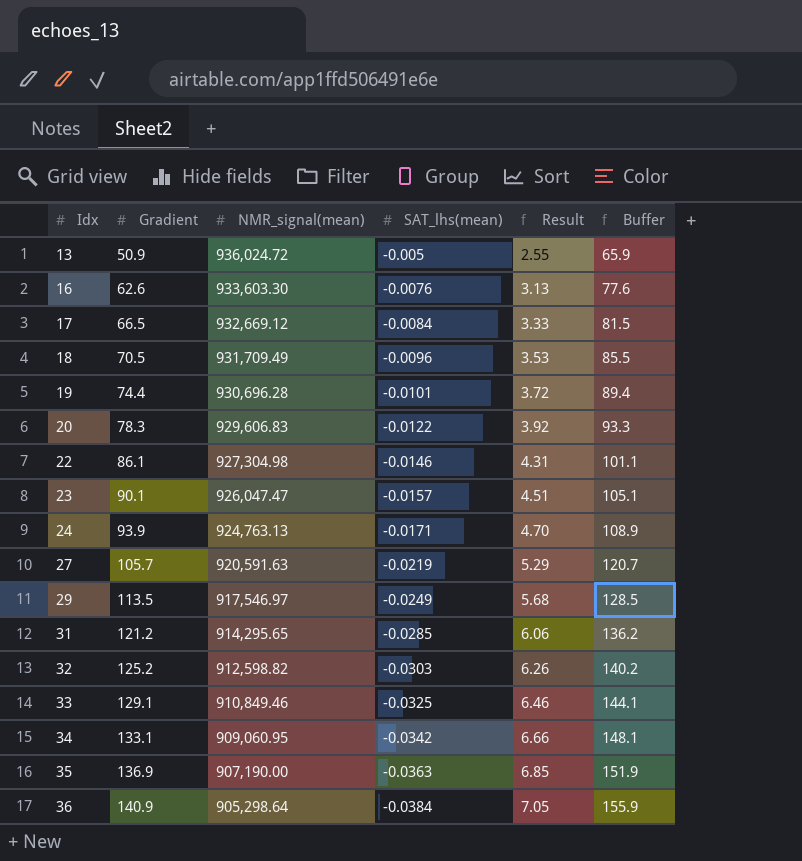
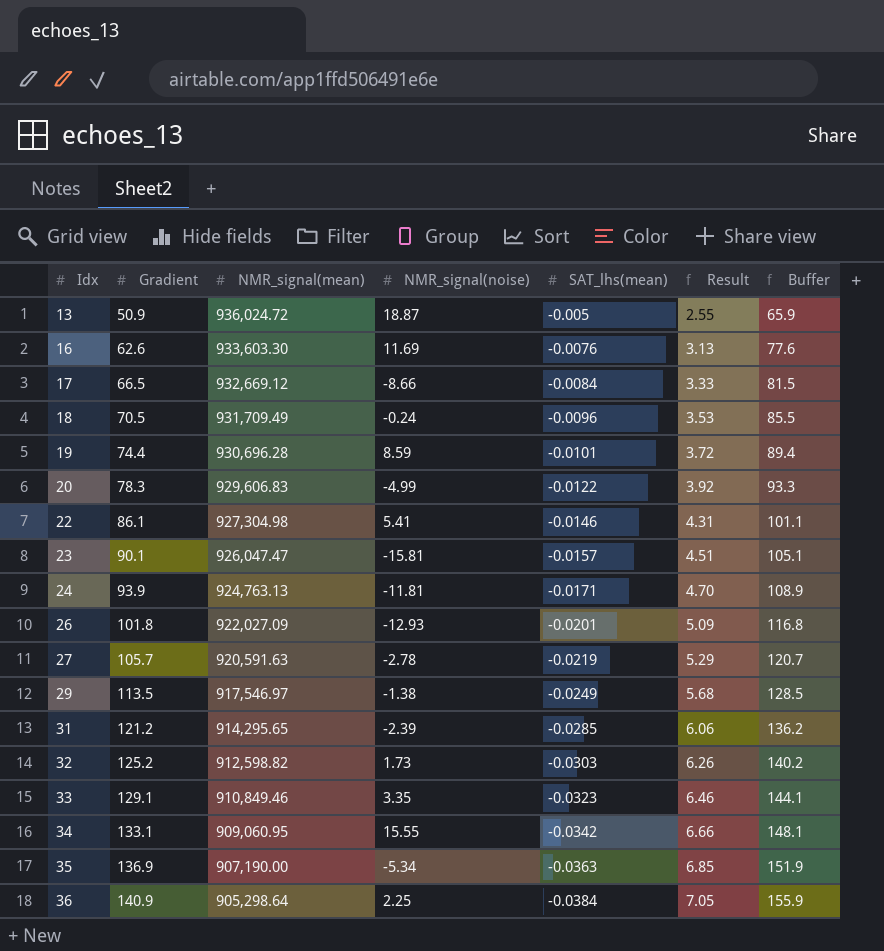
column NMR_signal(noise) | position: none -> 4
row 26: none -> 101.8 | 922,027.09 | -12.93 | -0.0201 | 5.09 | 116.8
33 | SAT_lhs(mean): -0.0325 -> -0.0323

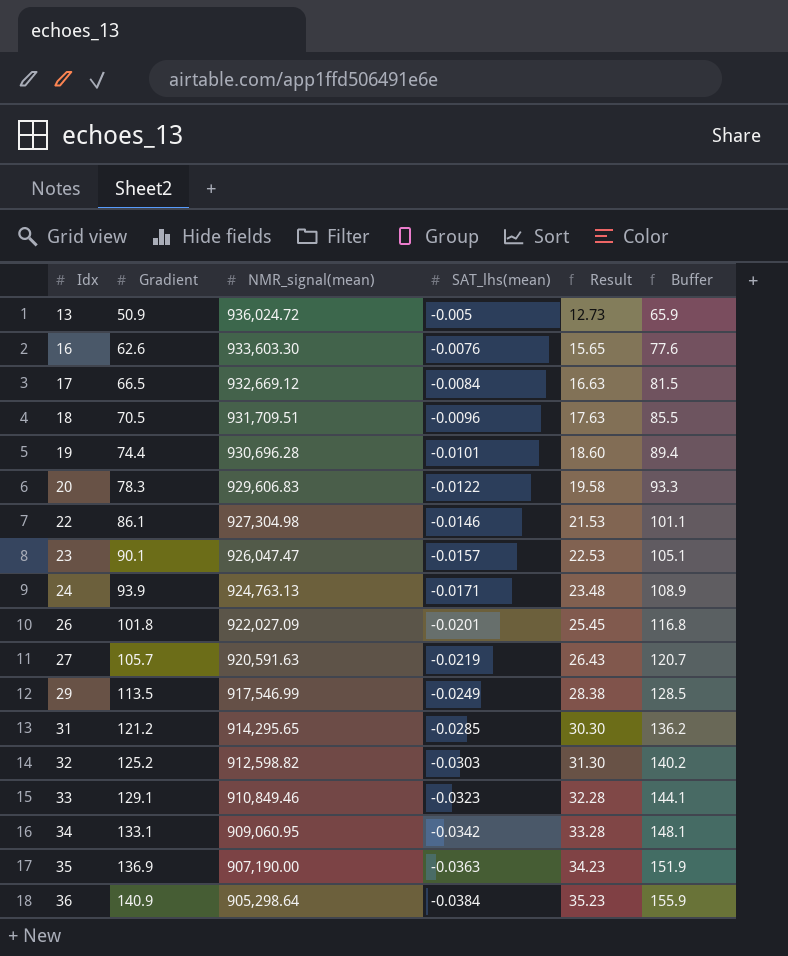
column NMR_signal(noise) | position: 4 -> none
column Result | formula: [Gradient] * 0.05 -> [Gradient] * 0.25
18 | NMR_signal(mean): 931,709.49 -> 931,709.51
29 | NMR_signal(mean): 917,546.97 -> 917,546.99

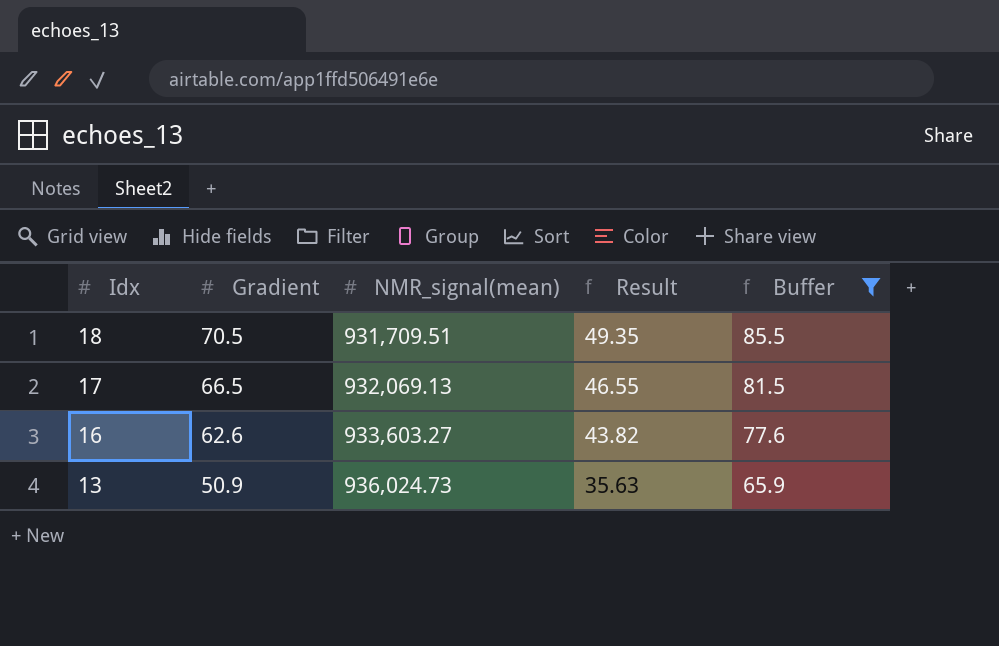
filter: none -> Buffer <= 85.5
row order: Idx ascending -> Idx descending
column SAT_lhs(mean) | position: 4 -> none
column Result | formula: [Gradient] * 0.25 -> [Gradient] * 0.7
17 | NMR_signal(mean): 932,669.12 -> 932,069.13
16 | NMR_signal(mean): 933,603.30 -> 933,603.27
13 | NMR_signal(mean): 936,024.72 -> 936,024.73

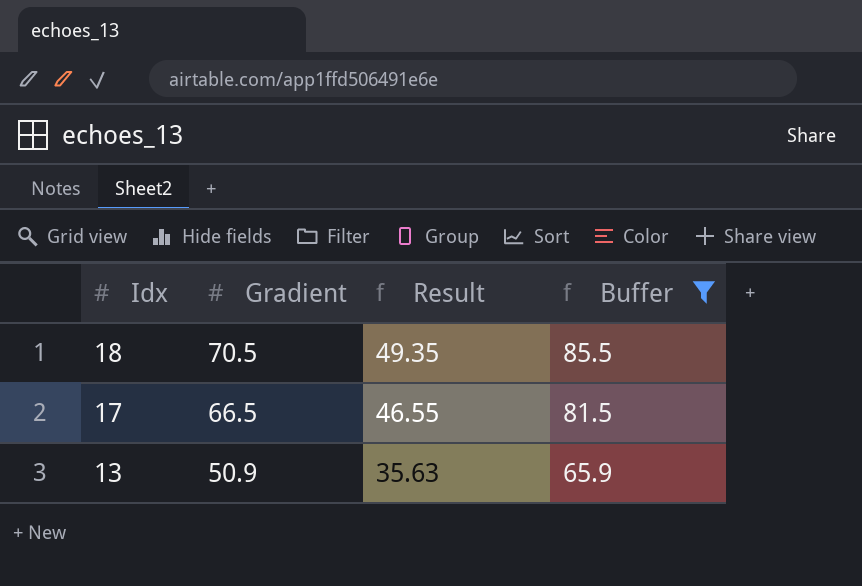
column NMR_signal(mean) | position: 3 -> none
row 16: 62.6 | 933,603.27 | 43.82 | 77.6 -> none

